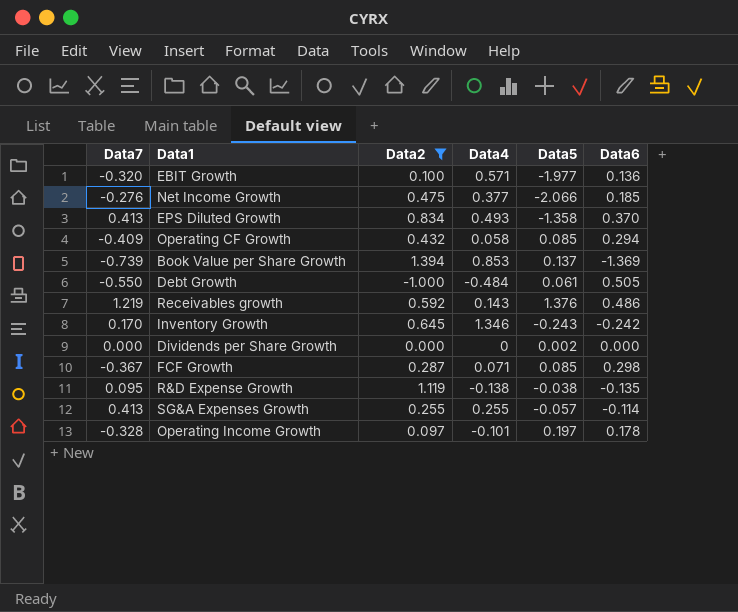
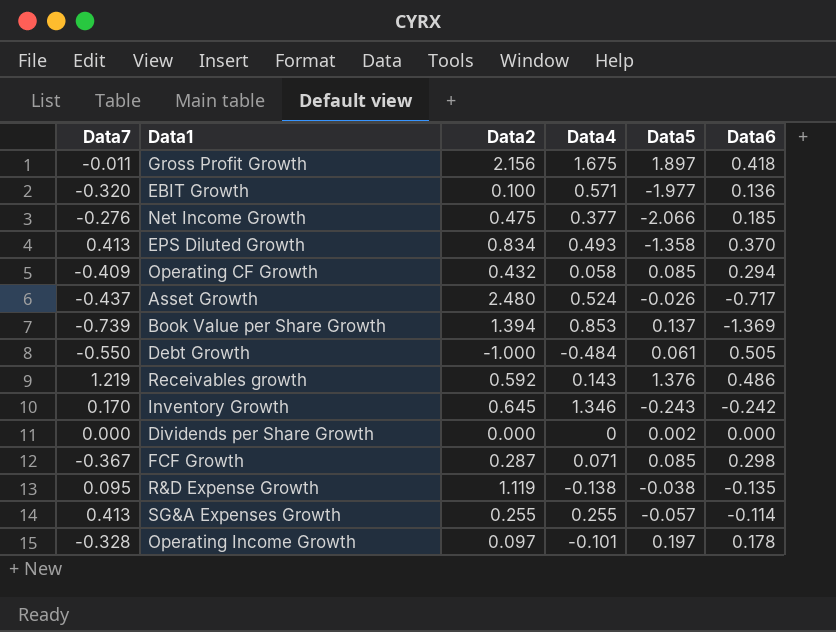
filter: Data2 <= 1.394 -> none

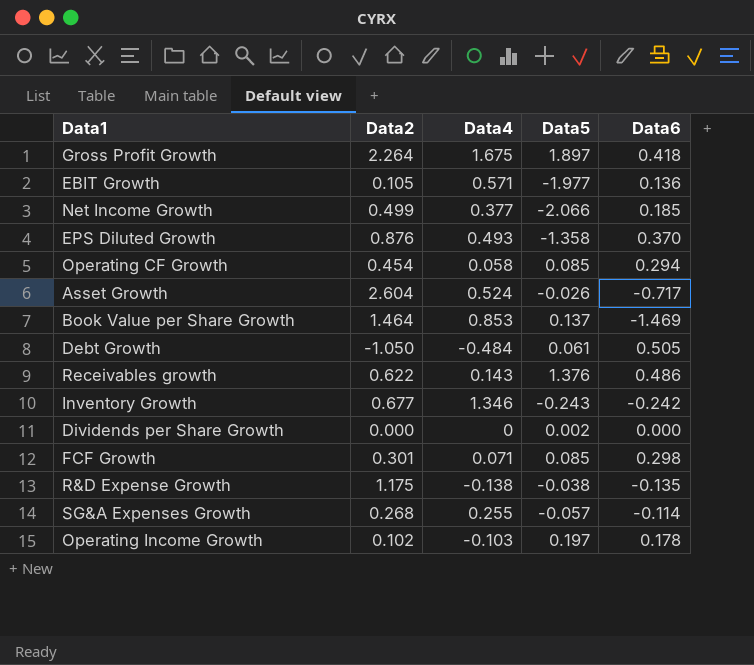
column Data7 | position: 1 -> none
Gross Profit Growth | Data2: 2.156 -> 2.264
EBIT Growth | Data2: 0.100 -> 0.105
Net Income Growth | Data2: 0.475 -> 0.499
EPS Diluted Growth | Data2: 0.834 -> 0.876
Operating CF Growth | Data2: 0.432 -> 0.454
Asset Growth | Data2: 2.480 -> 2.604
Book Value per Share Growth | Data2: 1.394 -> 1.464
Book Value per Share Growth | Data6: -1.369 -> -1.469
Debt Growth | Data2: -1.000 -> -1.050
Receivables growth | Data2: 0.592 -> 0.622
Inventory Growth | Data2: 0.645 -> 0.677
FCF Growth | Data2: 0.287 -> 0.301
R&D Expense Growth | Data2: 1.119 -> 1.175
SG&A Expenses Growth | Data2: 0.255 -> 0.268
Operating Income Growth | Data2: 0.097 -> 0.102
Operating Income Growth | Data4: -0.101 -> -0.103

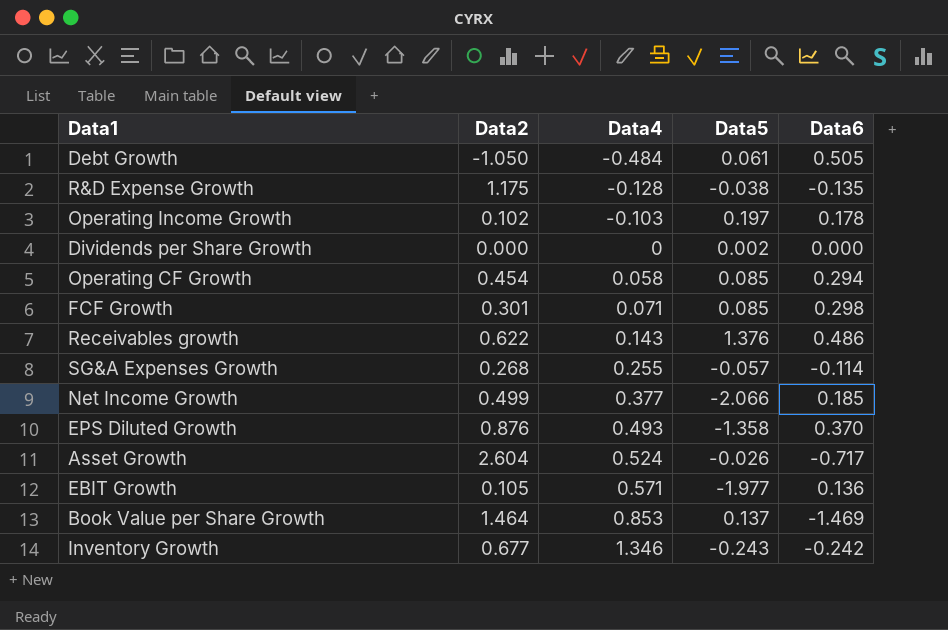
row order: none -> Data4 ascending
row Gross Profit Growth: 2.264 | 1.675 | 1.897 | 0.418 -> none
R&D Expense Growth | Data4: -0.138 -> -0.128

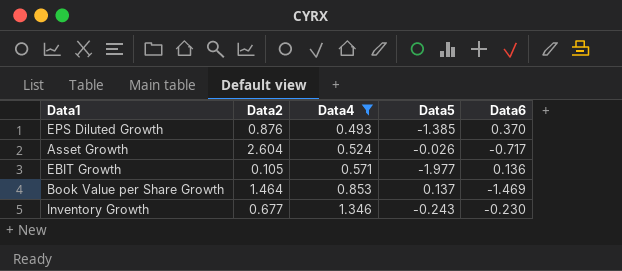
filter: none -> Data4 >= 0.493
EPS Diluted Growth | Data5: -1.358 -> -1.385
Inventory Growth | Data6: -0.242 -> -0.230

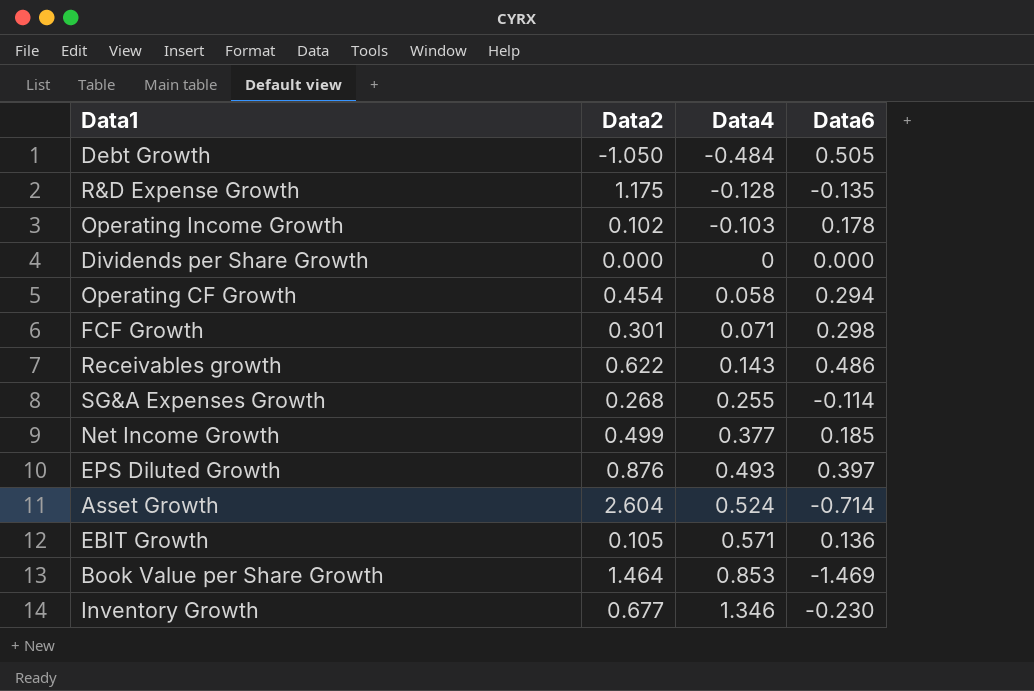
filter: Data4 >= 0.493 -> none
column Data5 | position: 4 -> none
EPS Diluted Growth | Data6: 0.370 -> 0.397
Asset Growth | Data6: -0.717 -> -0.714

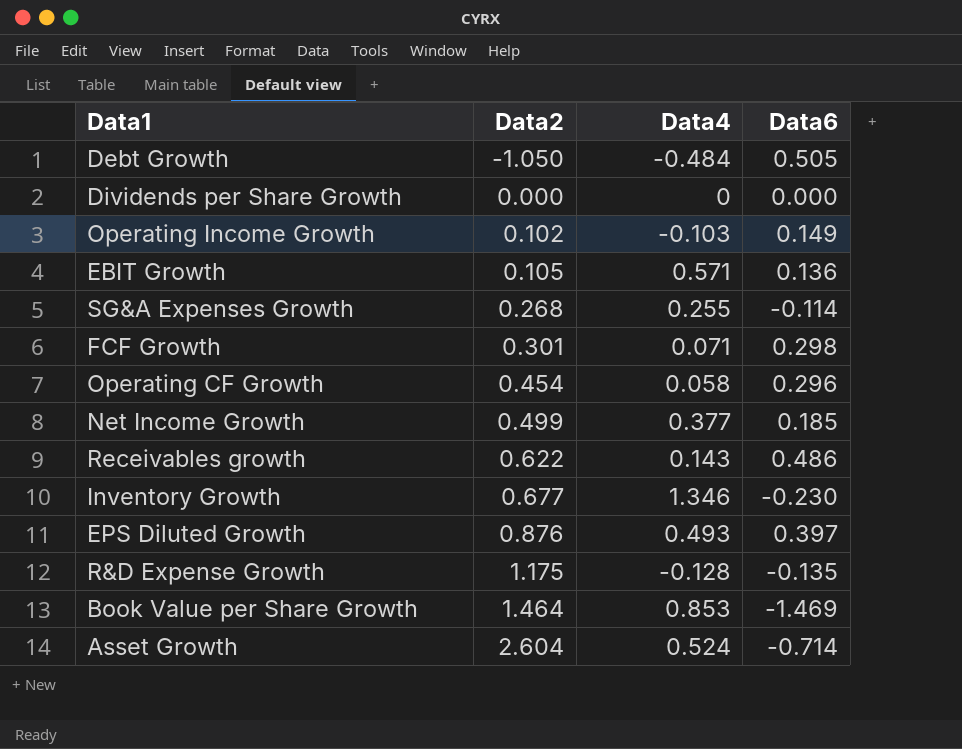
row order: Data4 ascending -> Data2 ascending
Operating Income Growth | Data6: 0.178 -> 0.149
Operating CF Growth | Data6: 0.294 -> 0.296

